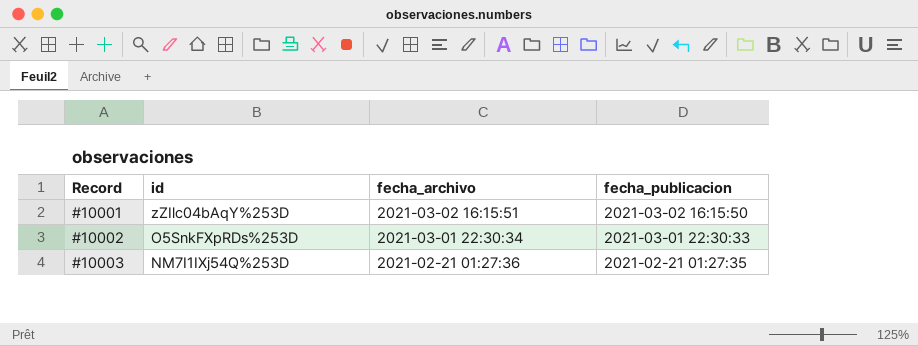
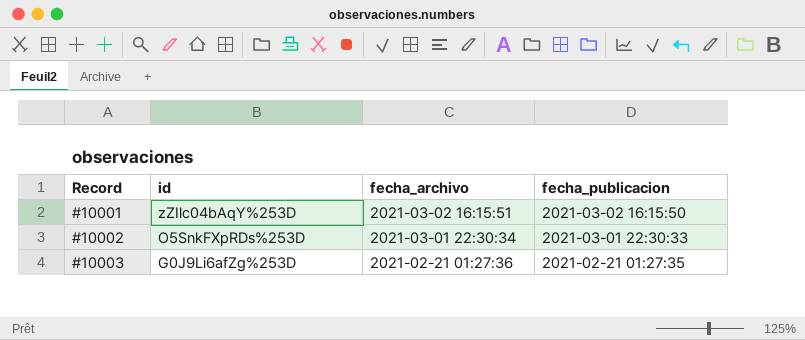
#10003 | id: NM7I1IXj54Q%253D -> G0J9Li6afZg%253D

